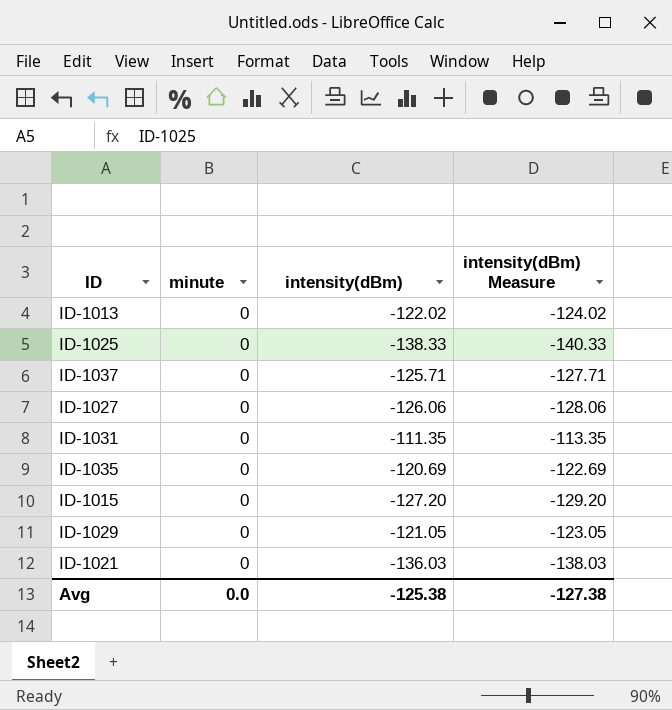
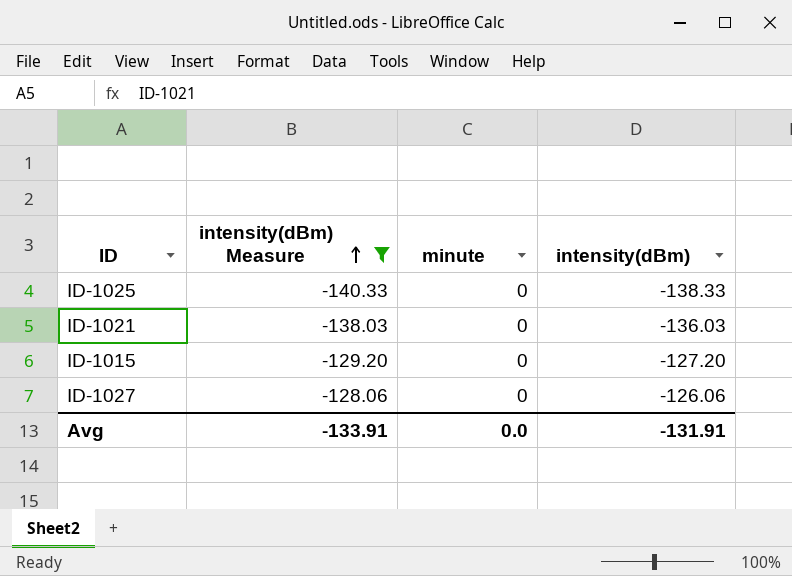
filter: none -> intensity(dBm) Measure <= -128.06
row order: none -> intensity(dBm) Measure ascending
column intensity(dBm) Measure | position: 4 -> 2
Avg | intensity(dBm) Measure: -127.38 -> -133.91
Avg | intensity(dBm): -125.38 -> -131.91

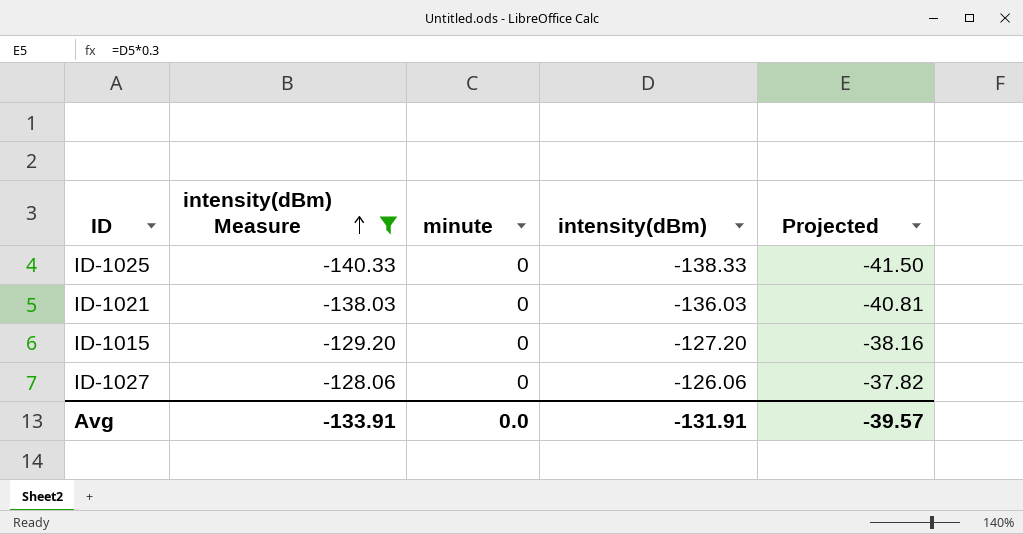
column Projected | formula: none -> [intensity(dBm)] * 0.3

